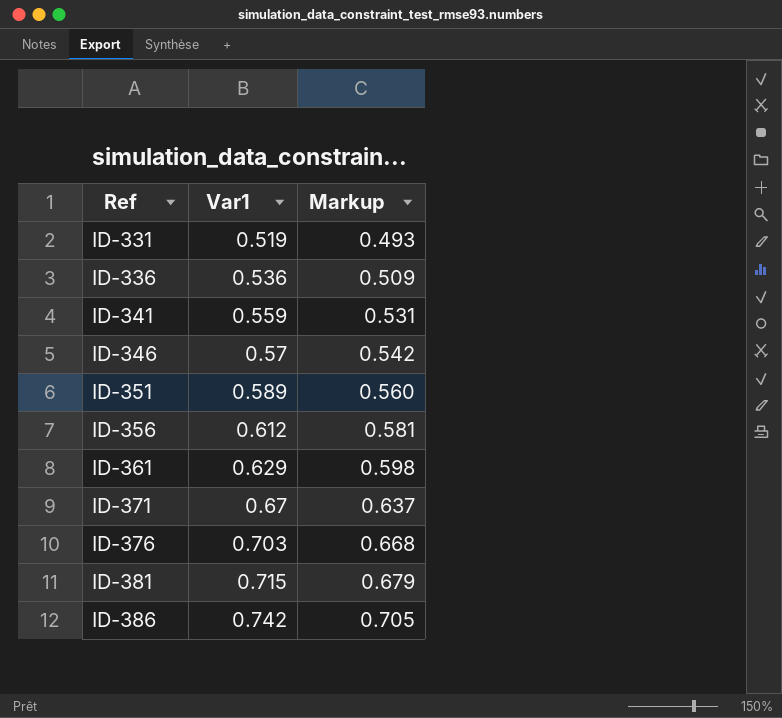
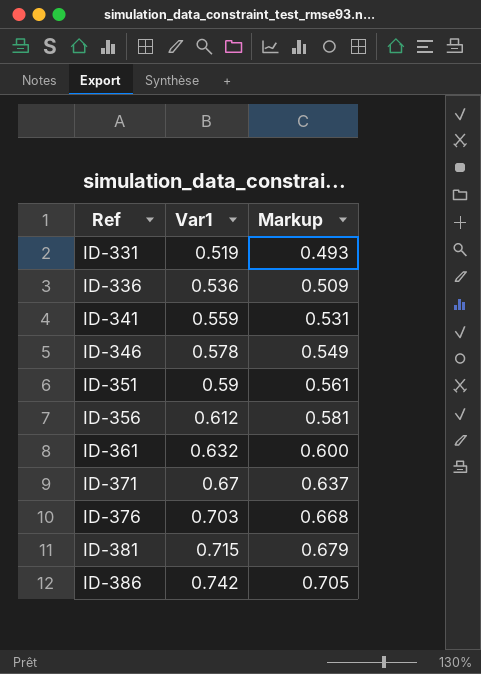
ID-346 | Var1: 0.57 -> 0.578
ID-346 | Markup: 0.542 -> 0.549
ID-351 | Var1: 0.589 -> 0.59
ID-351 | Markup: 0.560 -> 0.561
ID-361 | Var1: 0.629 -> 0.632
ID-361 | Markup: 0.598 -> 0.600

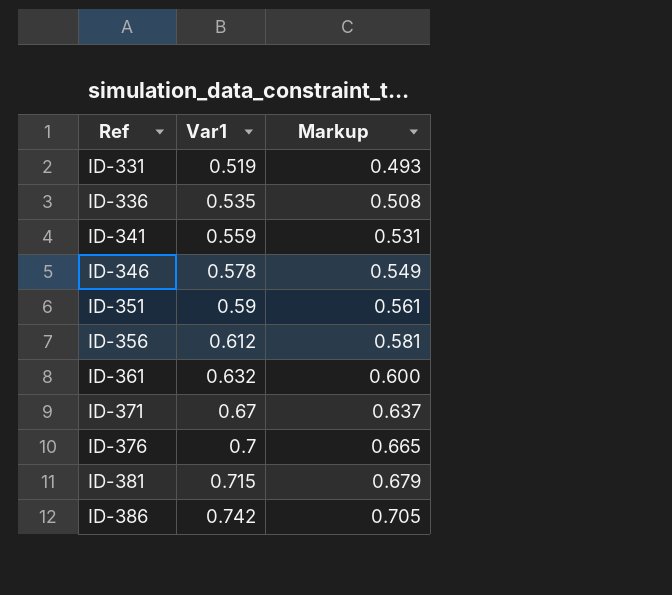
ID-336 | Var1: 0.536 -> 0.535
ID-336 | Markup: 0.509 -> 0.508
ID-376 | Var1: 0.703 -> 0.7
ID-376 | Markup: 0.668 -> 0.665

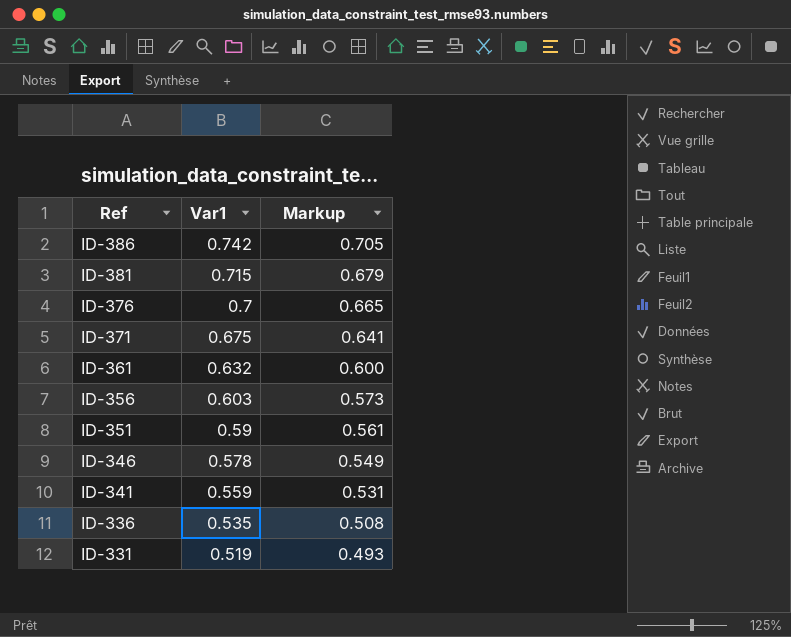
row order: Ref ascending -> Ref descending
ID-371 | Var1: 0.67 -> 0.675
ID-371 | Markup: 0.637 -> 0.641
ID-356 | Var1: 0.612 -> 0.603
ID-356 | Markup: 0.581 -> 0.573

